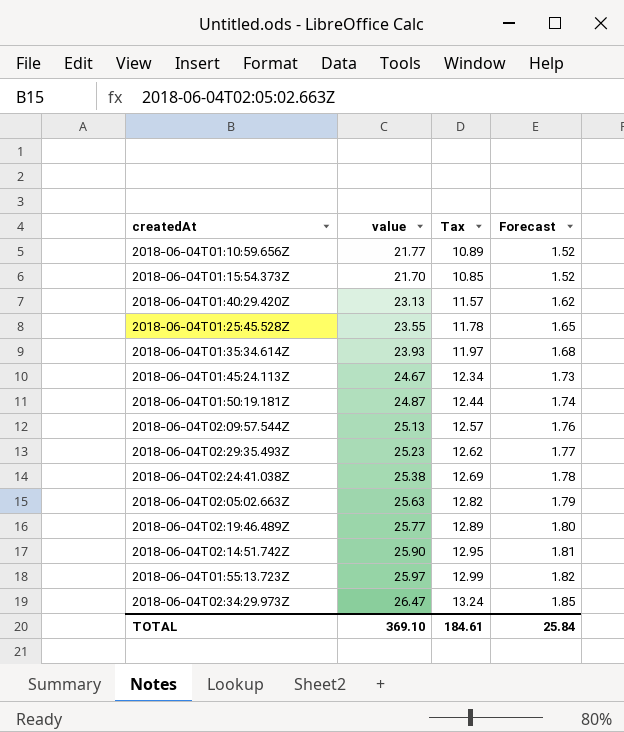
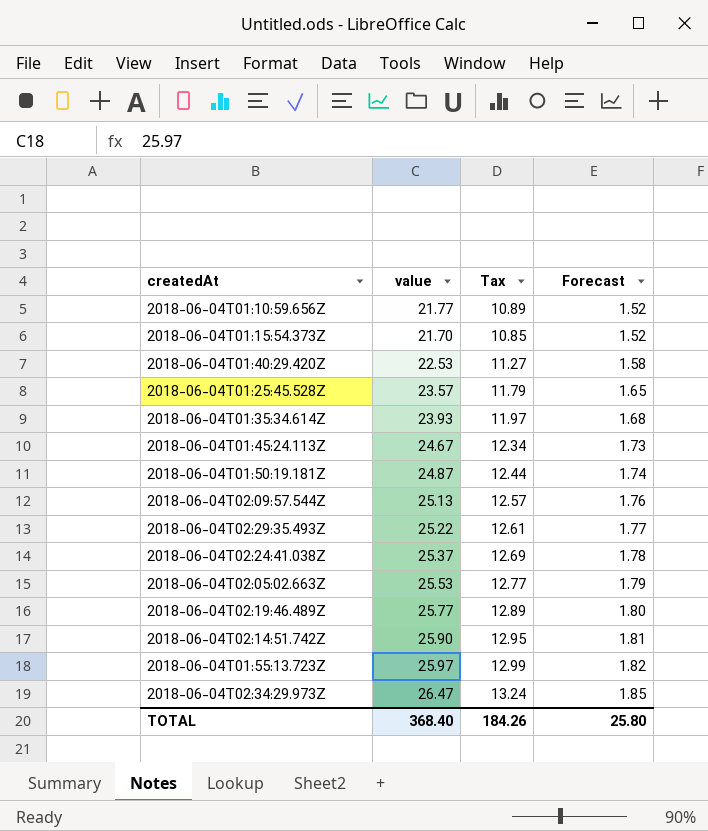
2018-06-04T01:40:29.420Z | value: 23.13 -> 22.53
2018-06-04T01:40:29.420Z | Tax: 11.57 -> 11.27
2018-06-04T01:40:29.420Z | Forecast: 1.62 -> 1.58
2018-06-04T01:25:45.528Z | value: 23.55 -> 23.57
2018-06-04T01:25:45.528Z | Tax: 11.78 -> 11.79
2018-06-04T02:29:35.493Z | value: 25.23 -> 25.22
2018-06-04T02:29:35.493Z | Tax: 12.62 -> 12.61
2018-06-04T02:24:41.038Z | value: 25.38 -> 25.37
2018-06-04T02:05:02.663Z | value: 25.63 -> 25.53
2018-06-04T02:05:02.663Z | Tax: 12.82 -> 12.77
TOTAL | value: 369.10 -> 368.40
TOTAL | Tax: 184.61 -> 184.26
TOTAL | Forecast: 25.84 -> 25.80

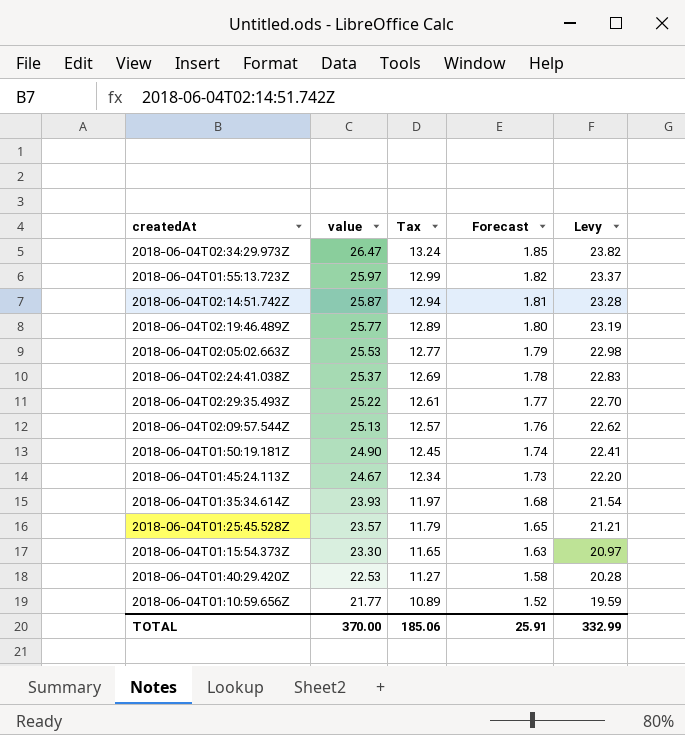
row order: Forecast ascending -> value descending
column Levy | formula: none -> [value] * 0.9
2018-06-04T02:14:51.742Z | value: 25.90 -> 25.87
2018-06-04T02:14:51.742Z | Tax: 12.95 -> 12.94
2018-06-04T01:50:19.181Z | value: 24.87 -> 24.90
2018-06-04T01:50:19.181Z | Tax: 12.44 -> 12.45
2018-06-04T01:15:54.373Z | value: 21.70 -> 23.30
2018-06-04T01:15:54.373Z | Tax: 10.85 -> 11.65
2018-06-04T01:15:54.373Z | Forecast: 1.52 -> 1.63
TOTAL | value: 368.40 -> 370.00
TOTAL | Tax: 184.26 -> 185.06
TOTAL | Forecast: 25.80 -> 25.91

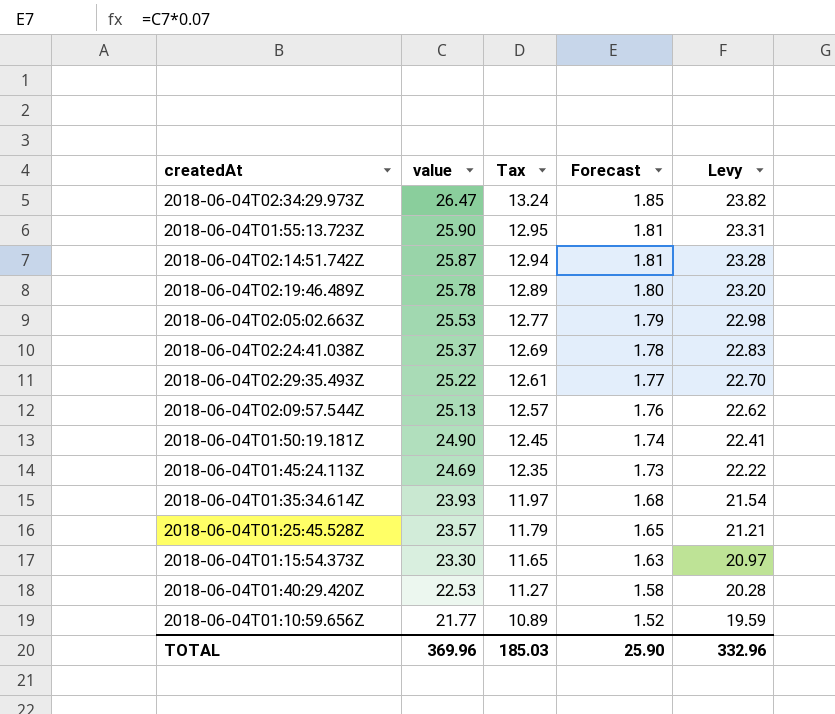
2018-06-04T01:55:13.723Z | value: 25.97 -> 25.90
2018-06-04T01:55:13.723Z | Tax: 12.99 -> 12.95
2018-06-04T01:55:13.723Z | Forecast: 1.82 -> 1.81
2018-06-04T01:55:13.723Z | Levy: 23.37 -> 23.31
2018-06-04T02:19:46.489Z | value: 25.77 -> 25.78
2018-06-04T02:19:46.489Z | Levy: 23.19 -> 23.20
2018-06-04T01:45:24.113Z | value: 24.67 -> 24.69
2018-06-04T01:45:24.113Z | Tax: 12.34 -> 12.35
2018-06-04T01:45:24.113Z | Levy: 22.20 -> 22.22
TOTAL | value: 370.00 -> 369.96
TOTAL | Tax: 185.06 -> 185.03
TOTAL | Forecast: 25.91 -> 25.90
TOTAL | Levy: 332.99 -> 332.96

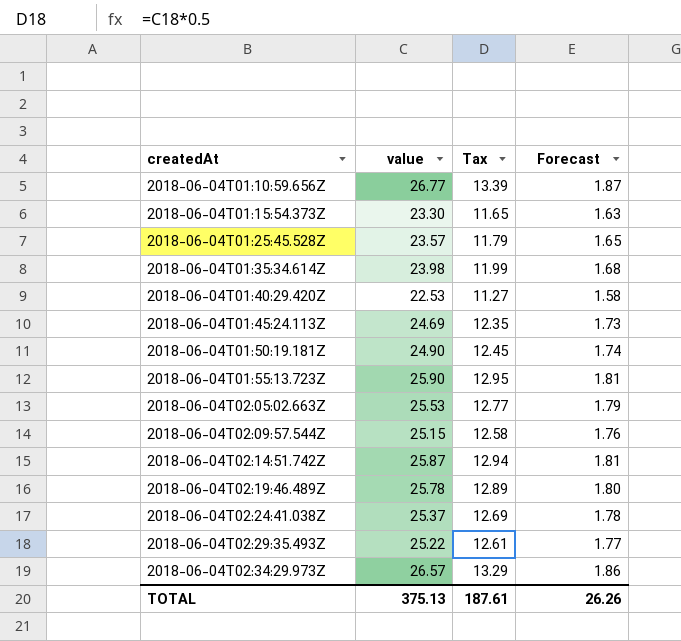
row order: value descending -> createdAt ascending
column Levy | formula: [value] * 0.9 -> none
2018-06-04T01:10:59.656Z | value: 21.77 -> 26.77
2018-06-04T01:10:59.656Z | Tax: 10.89 -> 13.39
2018-06-04T01:10:59.656Z | Forecast: 1.52 -> 1.87
2018-06-04T01:35:34.614Z | value: 23.93 -> 23.98
2018-06-04T01:35:34.614Z | Tax: 11.97 -> 11.99
2018-06-04T02:09:57.544Z | value: 25.13 -> 25.15
2018-06-04T02:09:57.544Z | Tax: 12.57 -> 12.58
2018-06-04T02:34:29.973Z | value: 26.47 -> 26.57
2018-06-04T02:34:29.973Z | Tax: 13.24 -> 13.29
2018-06-04T02:34:29.973Z | Forecast: 1.85 -> 1.86
TOTAL | value: 369.96 -> 375.13
TOTAL | Tax: 185.03 -> 187.61
TOTAL | Forecast: 25.90 -> 26.26

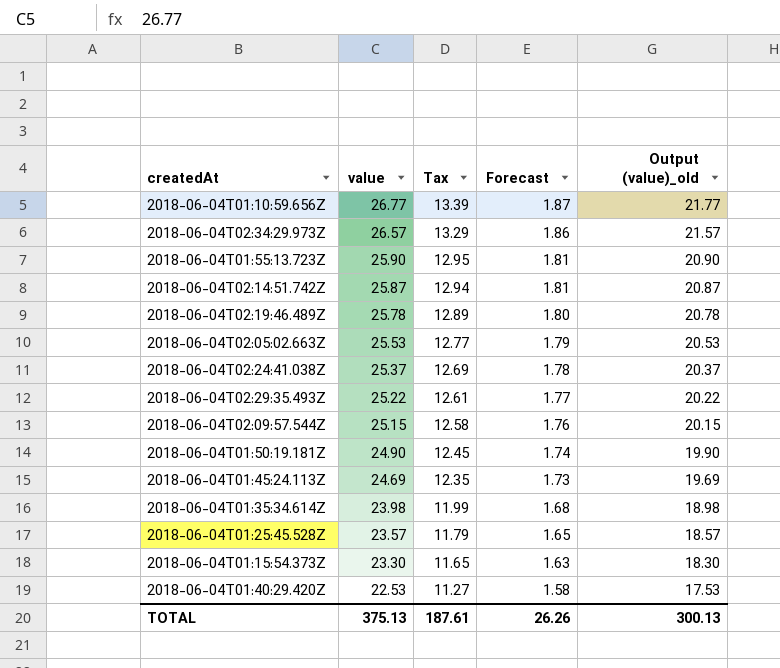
row order: createdAt ascending -> value descending
column Output (value)_old | formula: none -> [value] - 5

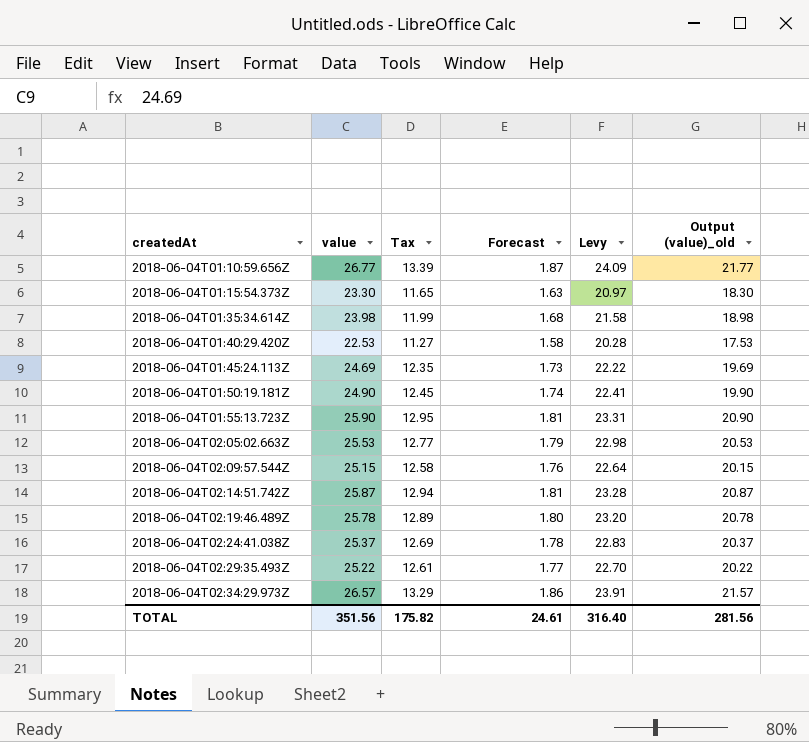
row order: value descending -> createdAt ascending
column Levy | formula: none -> [value] * 0.9
row 2018-06-04T01:25:45.528Z: 23.57 | 11.79 | 1.65 | 18.57 -> none
TOTAL | value: 375.13 -> 351.56
TOTAL | Tax: 187.61 -> 175.82
TOTAL | Forecast: 26.26 -> 24.61
TOTAL | Output (value)_old: 300.13 -> 281.56

